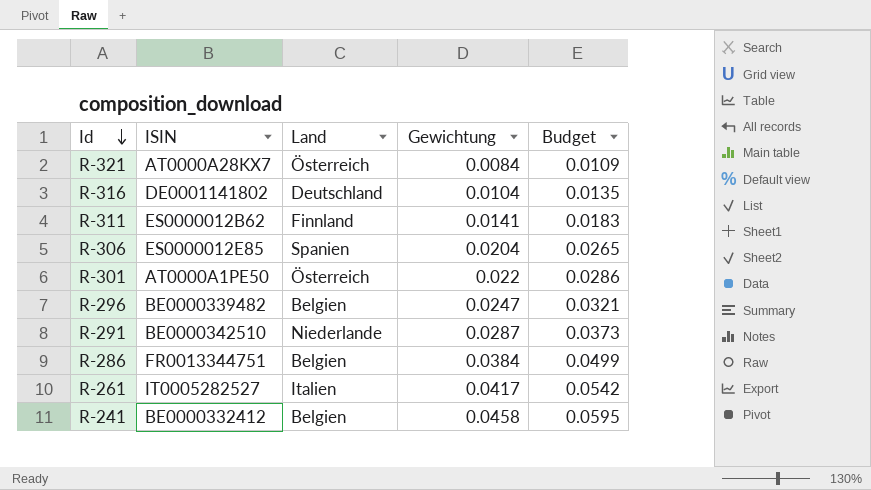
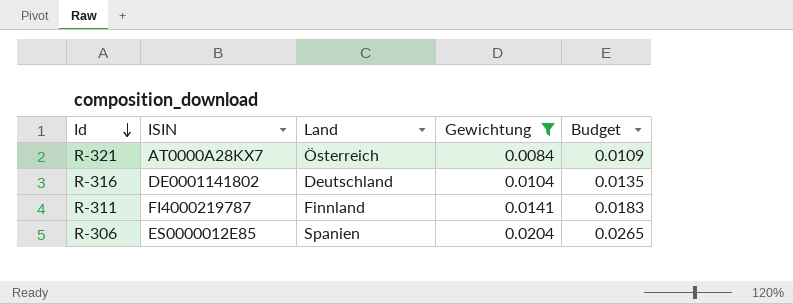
filter: none -> Gewichtung <= 0.0204
R-311 | ISIN: ES0000012B62 -> FI4000219787

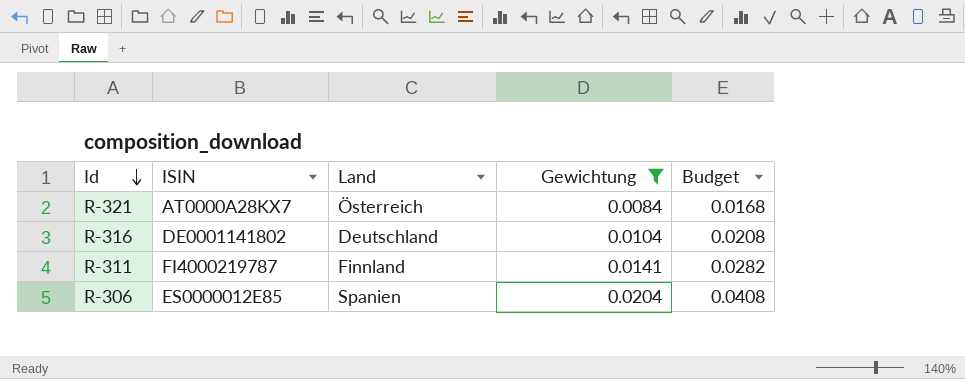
column Budget | formula: [Gewichtung] * 1.3 -> [Gewichtung] * 2

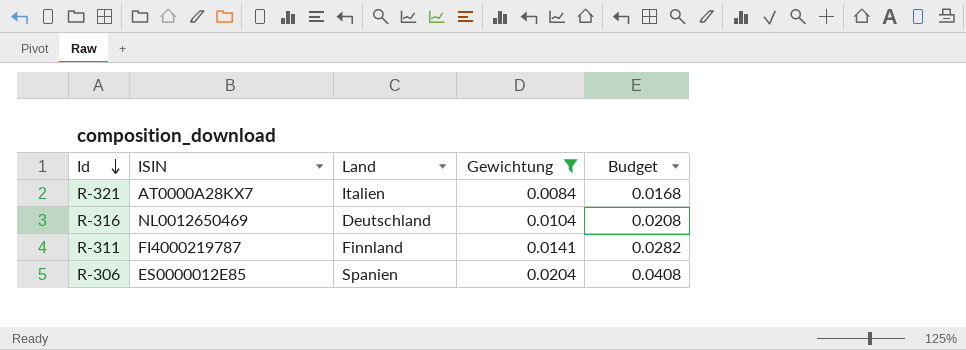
R-321 | Land: Österreich -> Italien
R-316 | ISIN: DE0001141802 -> NL0012650469

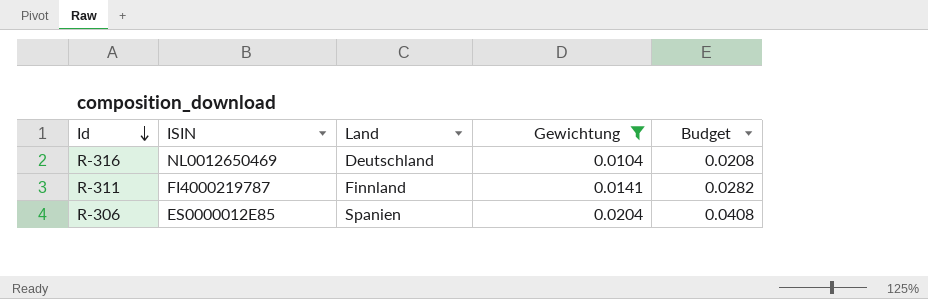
row R-321: AT0000A28KX7 | Italien | 0.0084 | 0.0168 -> none

